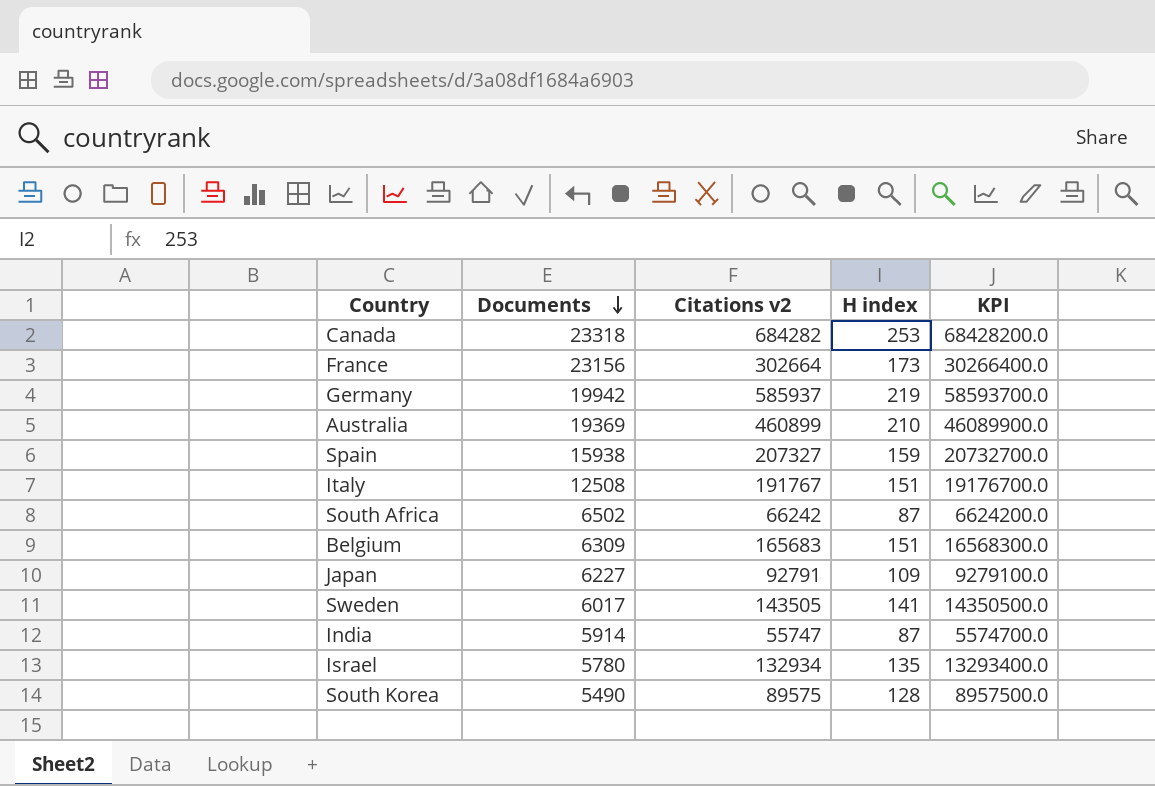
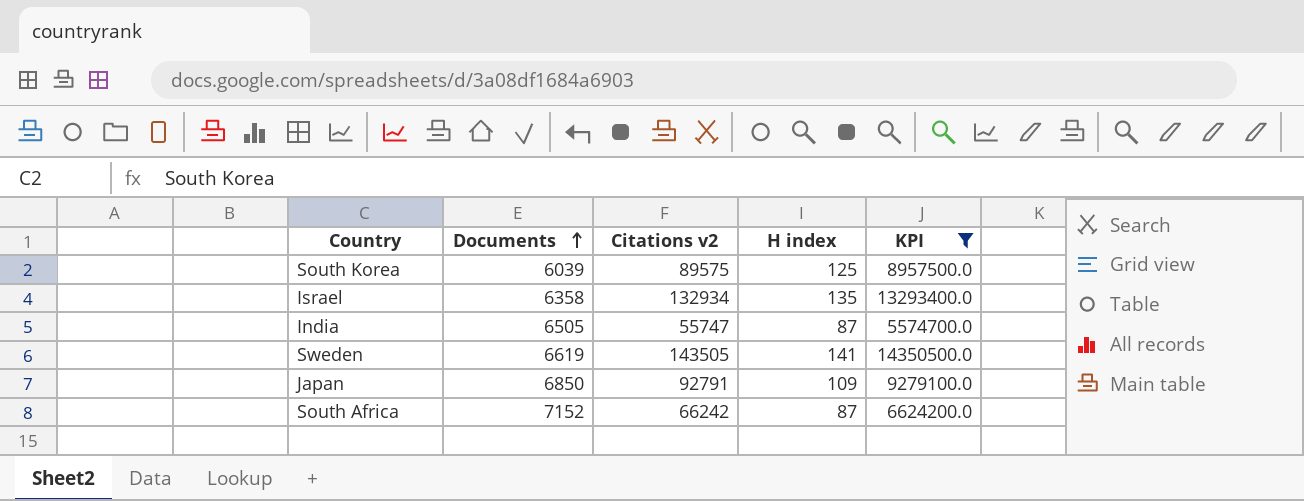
filter: none -> KPI <= 14350500.0
row order: Documents descending -> Documents ascending
South Korea | Documents: 5490 -> 6039
South Korea | H index: 128 -> 125
Israel | Documents: 5780 -> 6358
India | Documents: 5914 -> 6505
Sweden | Documents: 6017 -> 6619
Japan | Documents: 6227 -> 6850
South Africa | Documents: 6502 -> 7152

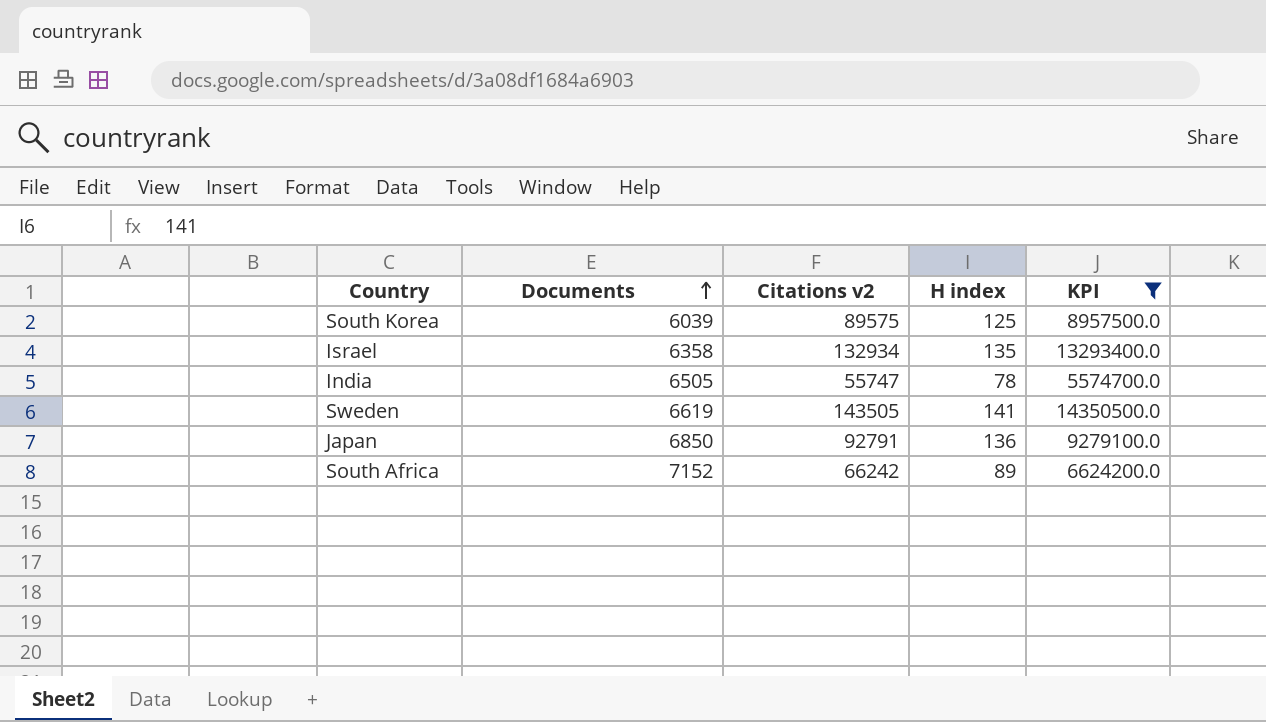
India | H index: 87 -> 78
Japan | H index: 109 -> 136
South Africa | H index: 87 -> 89

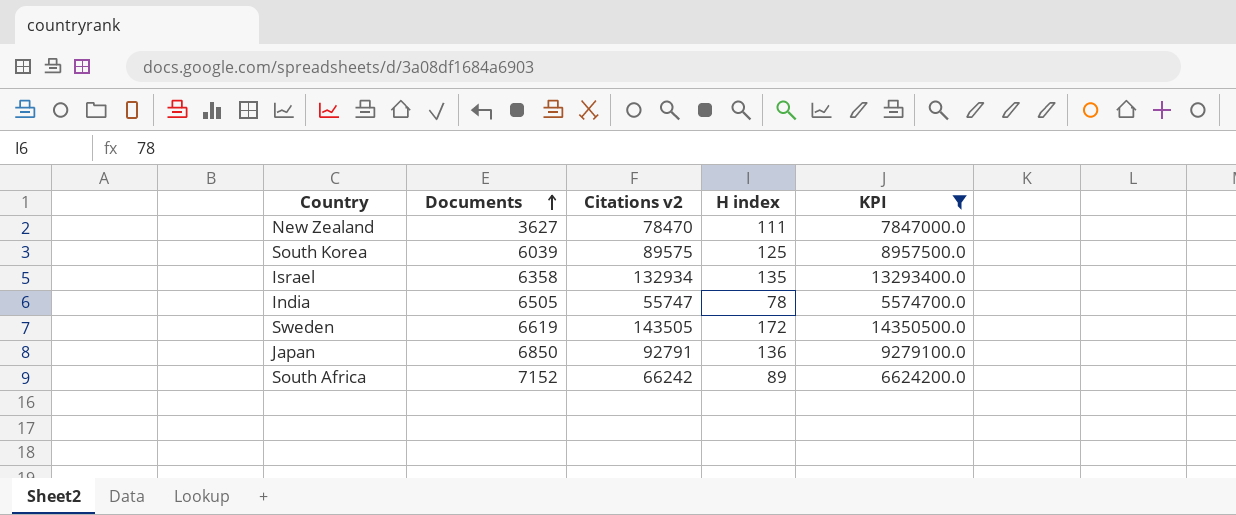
row New Zealand: none -> 3627 | 78470 | 111 | 7847000.0
Sweden | H index: 141 -> 172

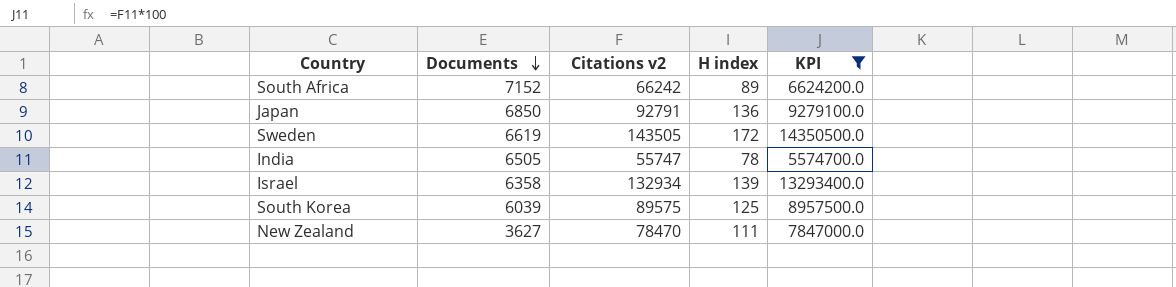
row order: Documents ascending -> Documents descending
Israel | H index: 135 -> 139

